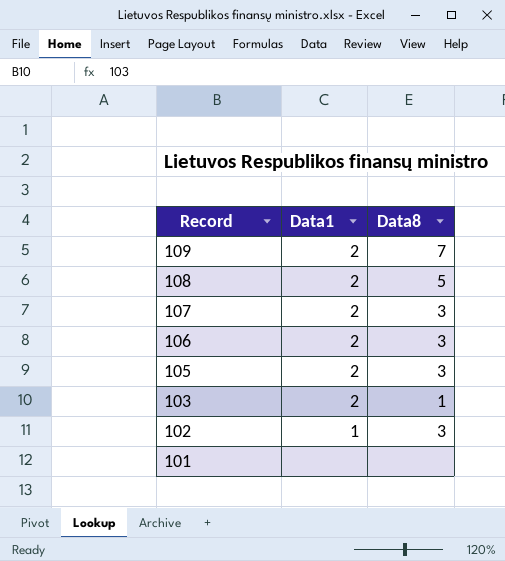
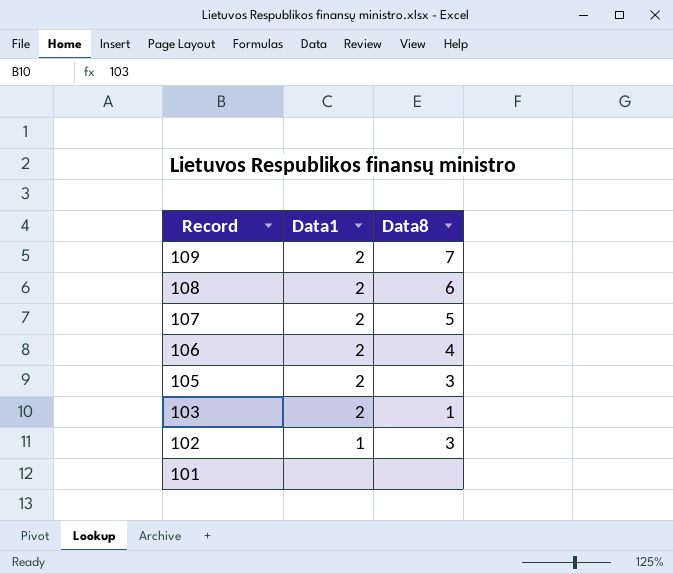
108 | Data8: 5 -> 6
107 | Data8: 3 -> 5
106 | Data8: 3 -> 4

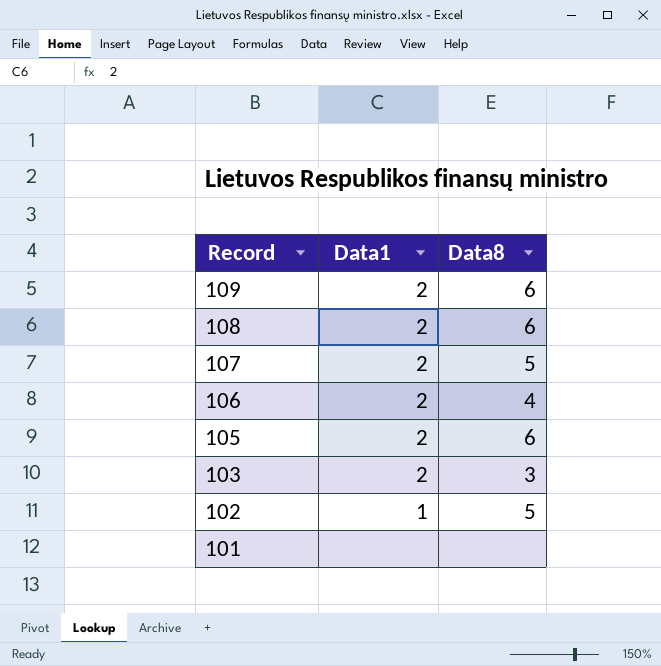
109 | Data8: 7 -> 6
105 | Data8: 3 -> 6
103 | Data8: 1 -> 3
102 | Data8: 3 -> 5

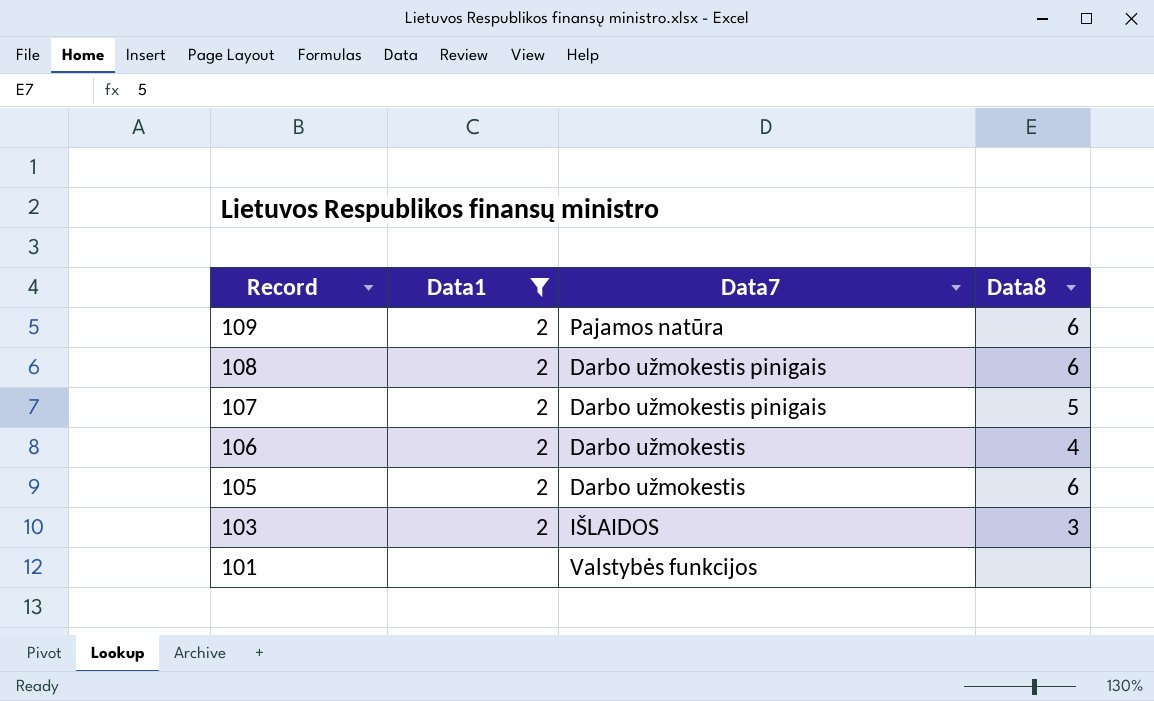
filter: none -> Data1 != 1
column Data7 | position: none -> 3

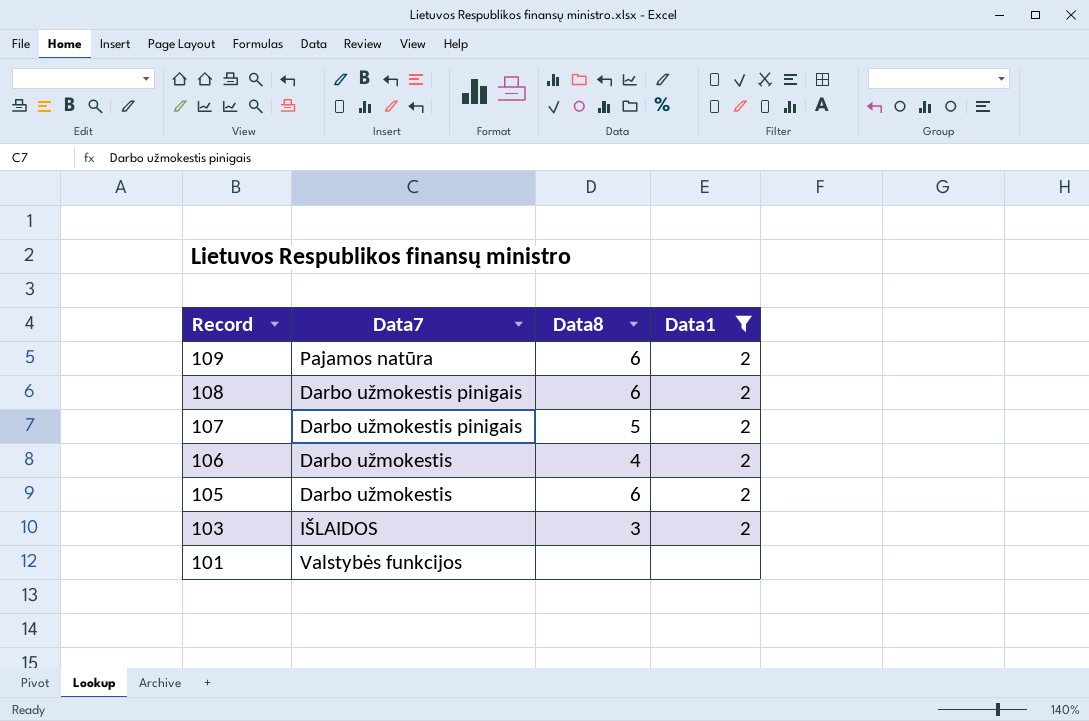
column Data1 | position: 2 -> 4

